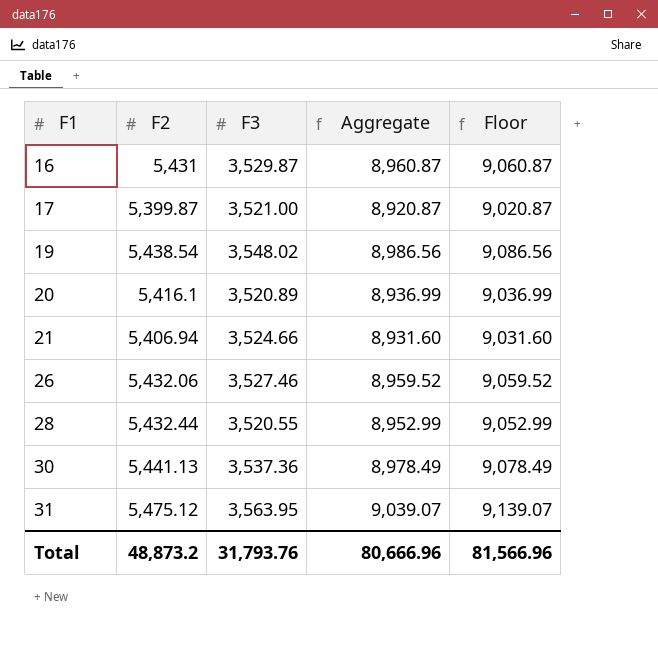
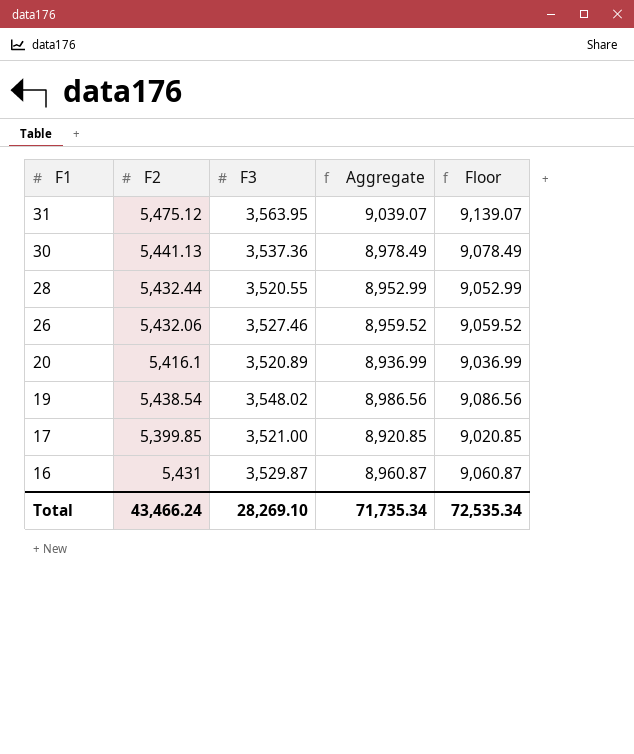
row order: F1 ascending -> F1 descending
row 21: 5,406.94 | 3,524.66 | 8,931.60 | 9,031.60 -> none
17 | F2: 5,399.87 -> 5,399.85
17 | Aggregate: 8,920.87 -> 8,920.85
17 | Floor: 9,020.87 -> 9,020.85
Total | F2: 48,873.2 -> 43,466.24
Total | F3: 31,793.76 -> 28,269.10
Total | Aggregate: 80,666.96 -> 71,735.34
Total | Floor: 81,566.96 -> 72,535.34

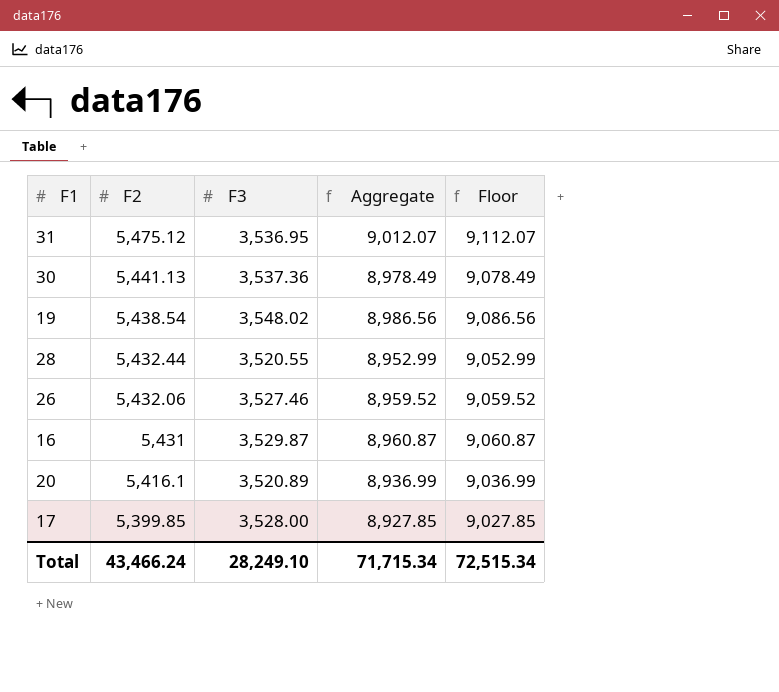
row order: F1 descending -> F2 descending
31 | F3: 3,563.95 -> 3,536.95
31 | Aggregate: 9,039.07 -> 9,012.07
31 | Floor: 9,139.07 -> 9,112.07
17 | F3: 3,521.00 -> 3,528.00
17 | Aggregate: 8,920.85 -> 8,927.85
17 | Floor: 9,020.85 -> 9,027.85
Total | F3: 28,269.10 -> 28,249.10
Total | Aggregate: 71,735.34 -> 71,715.34
Total | Floor: 72,535.34 -> 72,515.34

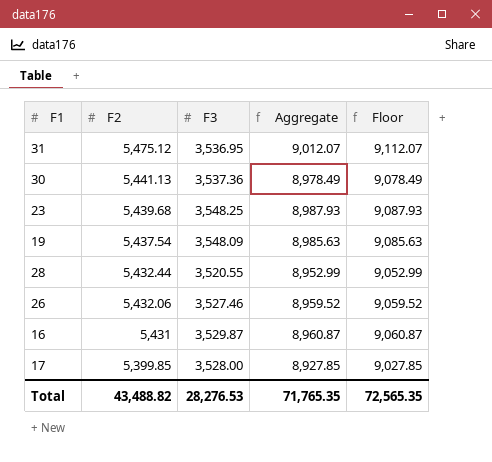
row 20: 5,416.1 | 3,520.89 | 8,936.99 | 9,036.99 -> none
row 23: none -> 5,439.68 | 3,548.25 | 8,987.93 | 9,087.93
19 | F2: 5,438.54 -> 5,437.54
19 | F3: 3,548.02 -> 3,548.09
19 | Aggregate: 8,986.56 -> 8,985.63
19 | Floor: 9,086.56 -> 9,085.63
Total | F2: 43,466.24 -> 43,488.82
Total | F3: 28,249.10 -> 28,276.53
Total | Aggregate: 71,715.34 -> 71,765.35
Total | Floor: 72,515.34 -> 72,565.35

